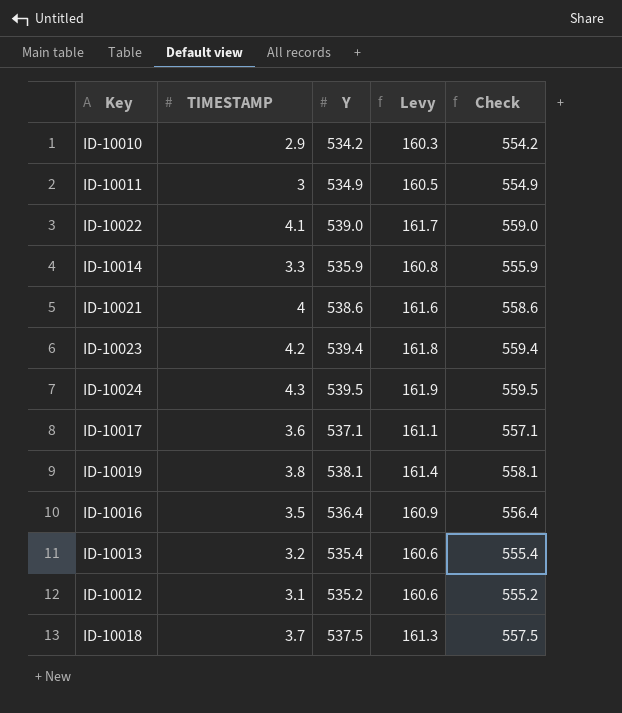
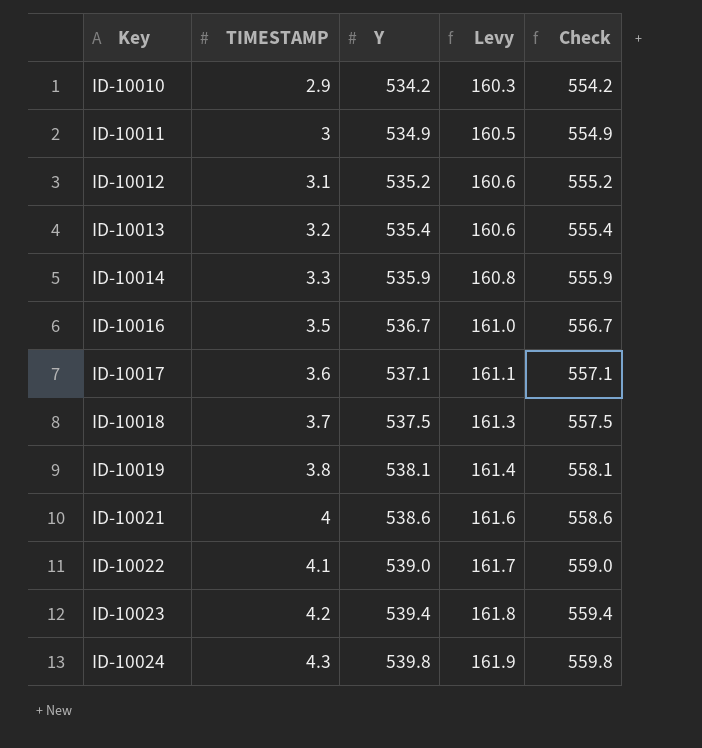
row order: none -> Key ascending
ID-10016 | Y: 536.4 -> 536.7
ID-10016 | Levy: 160.9 -> 161.0
ID-10016 | Check: 556.4 -> 556.7
ID-10024 | Y: 539.5 -> 539.8
ID-10024 | Check: 559.5 -> 559.8

